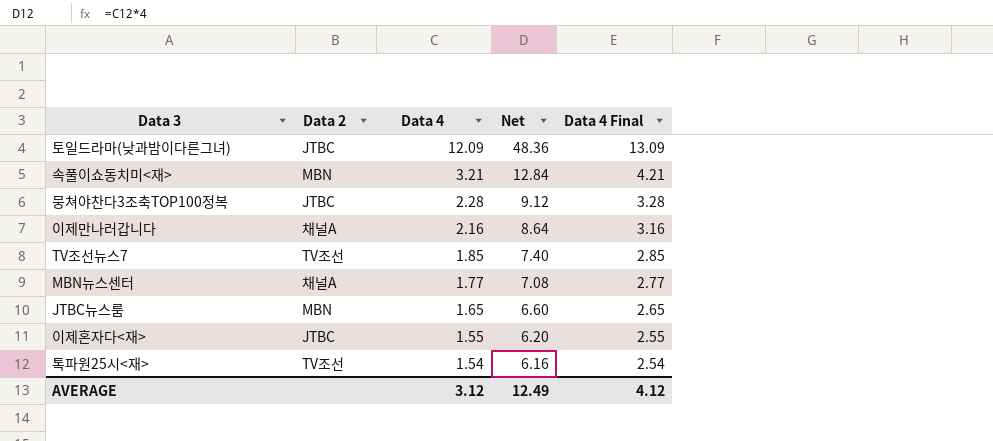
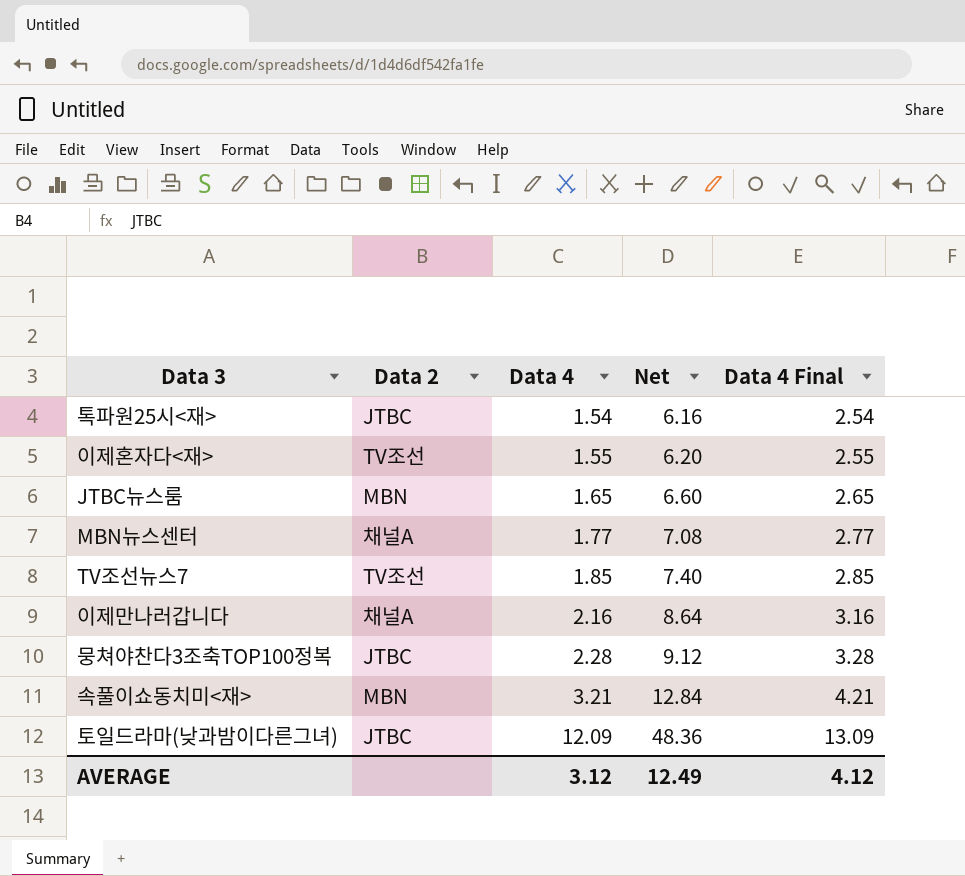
row order: Data 4 descending -> Data 4 ascending
톡파원25시<재> | Data 2: TV조선 -> JTBC
이제혼자다<재> | Data 2: JTBC -> TV조선

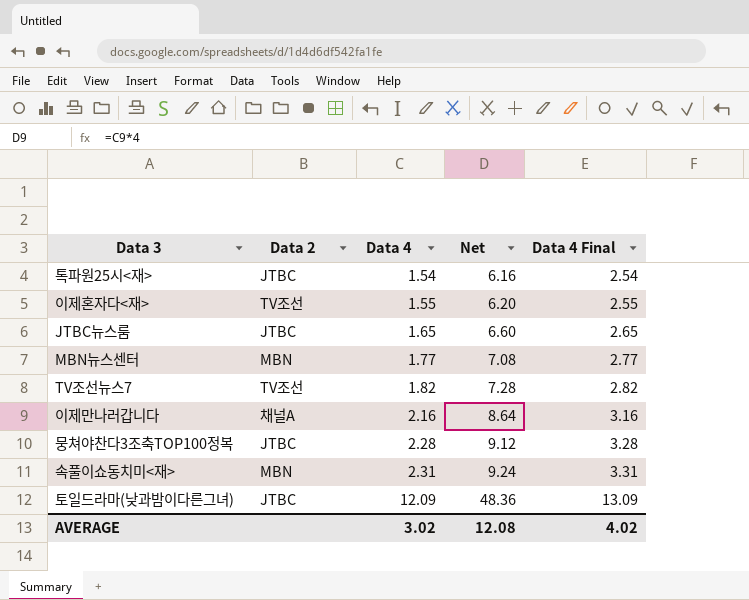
JTBC뉴스룸 | Data 2: MBN -> JTBC
MBN뉴스센터 | Data 2: 채널A -> MBN
TV조선뉴스7 | Data 4: 1.85 -> 1.82
TV조선뉴스7 | Net: 7.40 -> 7.28
TV조선뉴스7 | Data 4 Final: 2.85 -> 2.82
속풀이쇼동치미<재> | Data 4: 3.21 -> 2.31
속풀이쇼동치미<재> | Net: 12.84 -> 9.24
속풀이쇼동치미<재> | Data 4 Final: 4.21 -> 3.31
AVERAGE | Data 4: 3.12 -> 3.02
AVERAGE | Net: 12.49 -> 12.08
AVERAGE | Data 4 Final: 4.12 -> 4.02

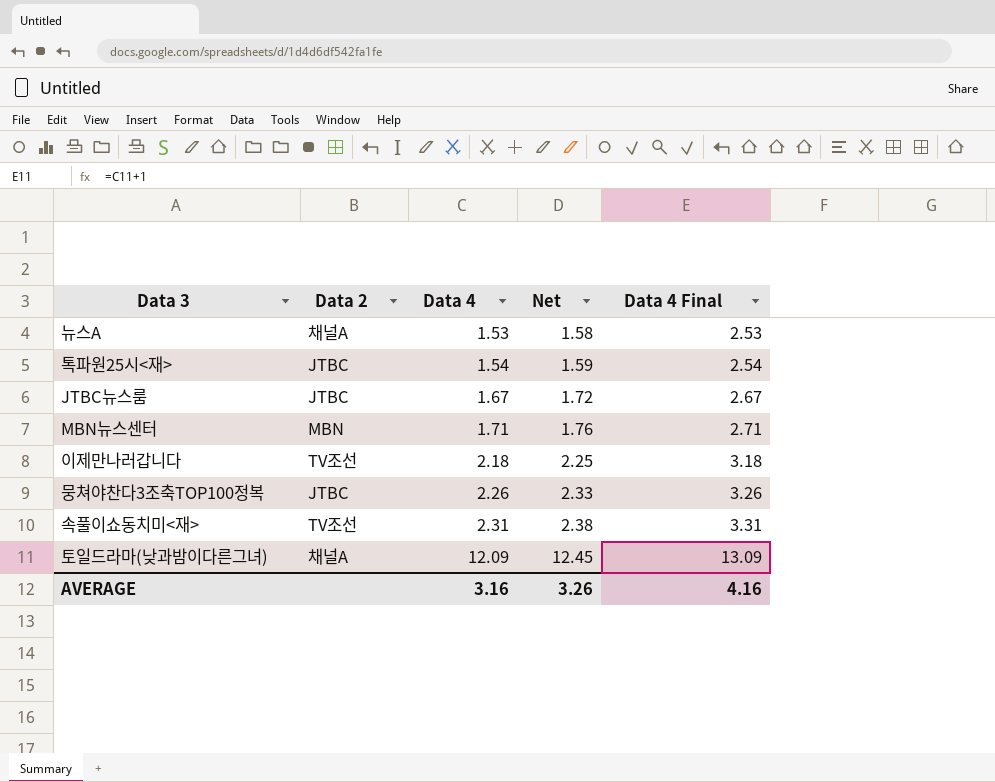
column Net | formula: [Data 4] * 4 -> [Data 4] * 1.03
row 이제혼자다<재>: TV조선 | 1.55 | 6.20 | 2.55 -> none
row TV조선뉴스7: TV조선 | 1.82 | 7.28 | 2.82 -> none
row 뉴스A: none -> 채널A | 1.53 | 1.58 | 2.53
JTBC뉴스룸 | Data 4: 1.65 -> 1.67
JTBC뉴스룸 | Data 4 Final: 2.65 -> 2.67
MBN뉴스센터 | Data 4: 1.77 -> 1.71
MBN뉴스센터 | Data 4 Final: 2.77 -> 2.71
이제만나러갑니다 | Data 2: 채널A -> TV조선
이제만나러갑니다 | Data 4: 2.16 -> 2.18
이제만나러갑니다 | Data 4 Final: 3.16 -> 3.18
뭉쳐야찬다3조축TOP100정복 | Data 4: 2.28 -> 2.26
뭉쳐야찬다3조축TOP100정복 | Data 4 Final: 3.28 -> 3.26
속풀이쇼동치미<재> | Data 2: MBN -> TV조선
토일드라마(낮과밤이다른그녀) | Data 2: JTBC -> 채널A
AVERAGE | Data 4: 3.02 -> 3.16
AVERAGE | Net: 12.08 -> 3.26
AVERAGE | Data 4 Final: 4.02 -> 4.16

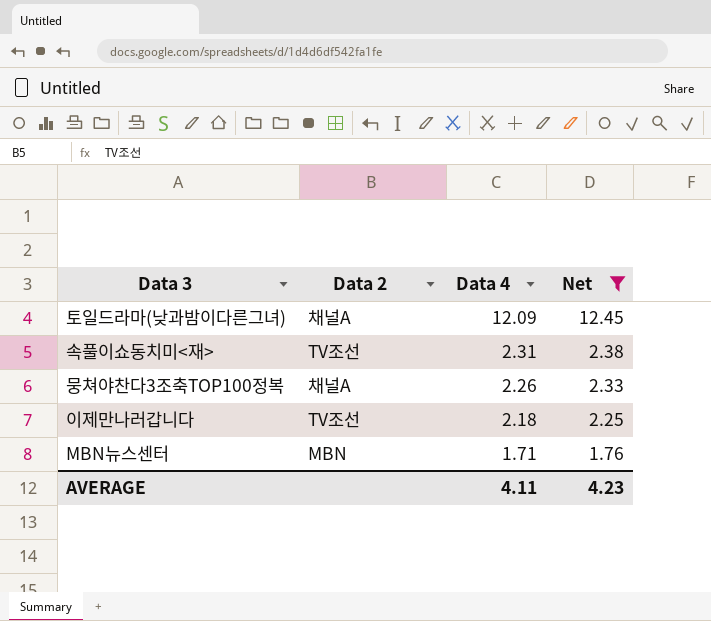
filter: none -> Net >= 1.76
row order: Data 4 ascending -> Data 4 descending
column Data 4 Final | formula: [Data 4] + 1 -> none
뭉쳐야찬다3조축TOP100정복 | Data 2: JTBC -> 채널A
AVERAGE | Data 4: 3.16 -> 4.11
AVERAGE | Net: 3.26 -> 4.23

